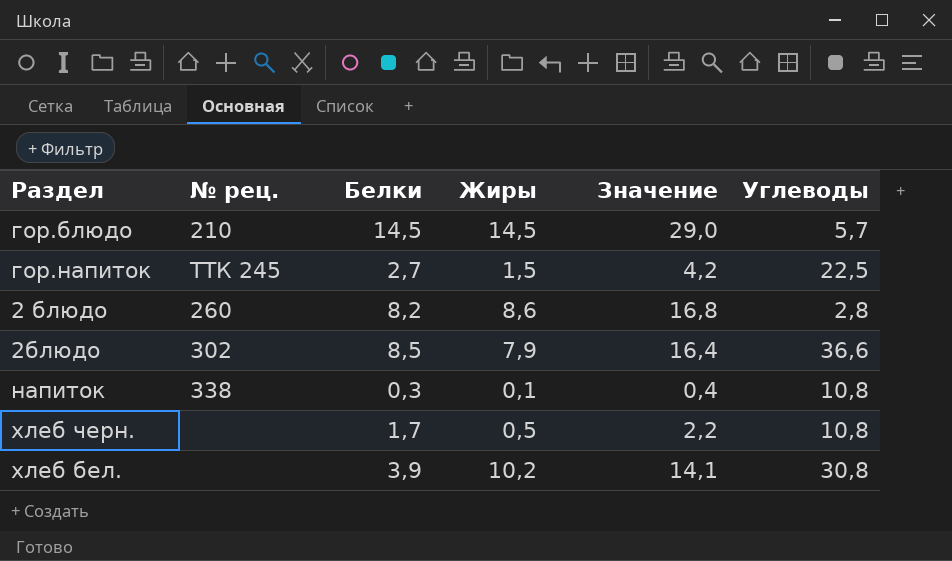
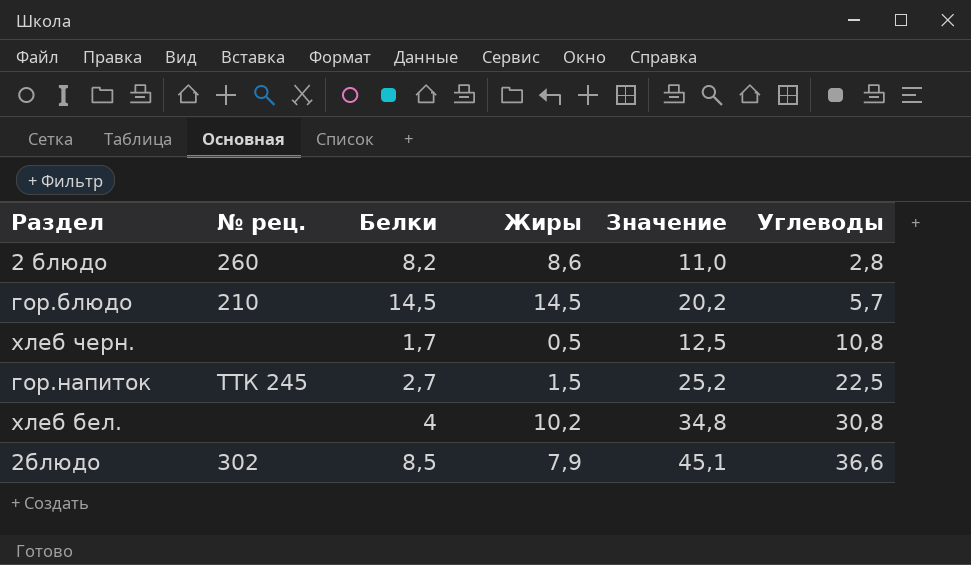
row order: none -> Углеводы ascending
column Значение | formula: [Белки] + [Жиры] -> [Белки] + [Углеводы]
row напиток: 338 | 0,3 | 0,1 | 0,4 | 10,8 -> none
хлеб бел. | Белки: 3,9 -> 4

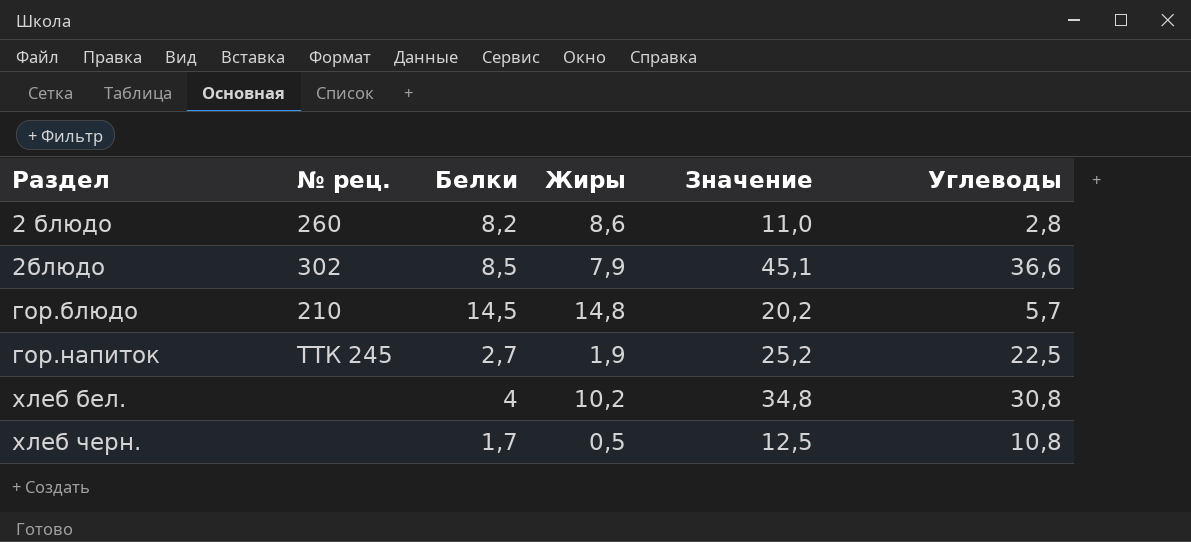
row order: Углеводы ascending -> Раздел ascending
гор.блюдо | Жиры: 14,5 -> 14,8
гор.напиток | Жиры: 1,5 -> 1,9

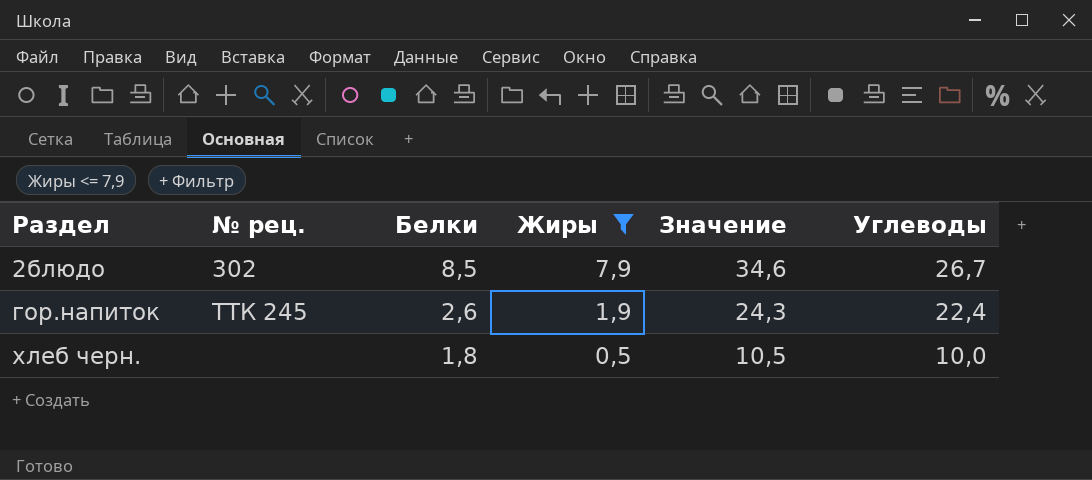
filter: none -> Жиры <= 7,9
column Значение | formula: [Белки] + [Углеводы] -> [Жиры] + [Углеводы]
2блюдо | Углеводы: 36,6 -> 26,7
гор.напиток | Белки: 2,7 -> 2,6
гор.напиток | Углеводы: 22,5 -> 22,4
хлеб черн. | Белки: 1,7 -> 1,8
хлеб черн. | Углеводы: 10,8 -> 10,0

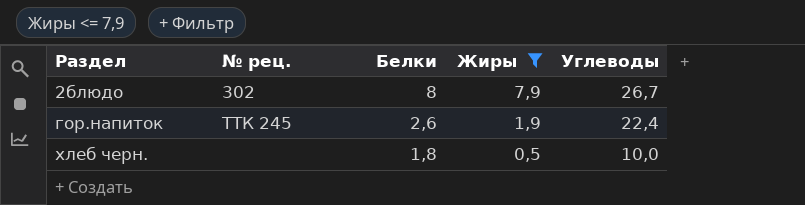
column Значение | formula: [Жиры] + [Углеводы] -> none
2блюдо | Белки: 8,5 -> 8

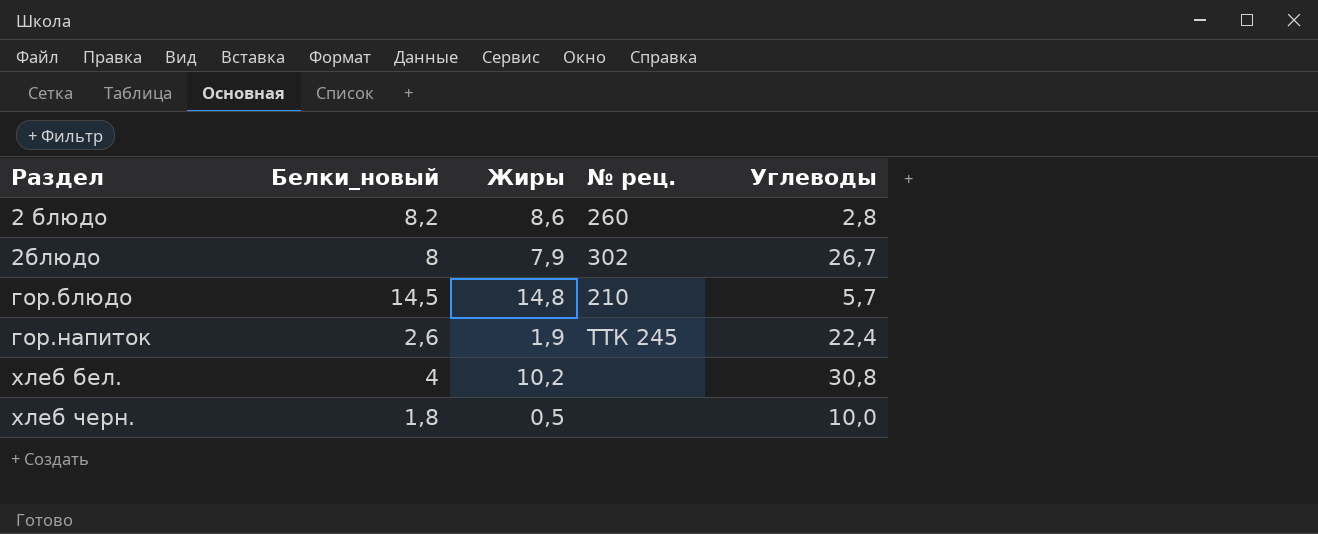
filter: Жиры <= 7,9 -> none
column name: Белки -> Белки_новый
column № рец. | position: 2 -> 4

